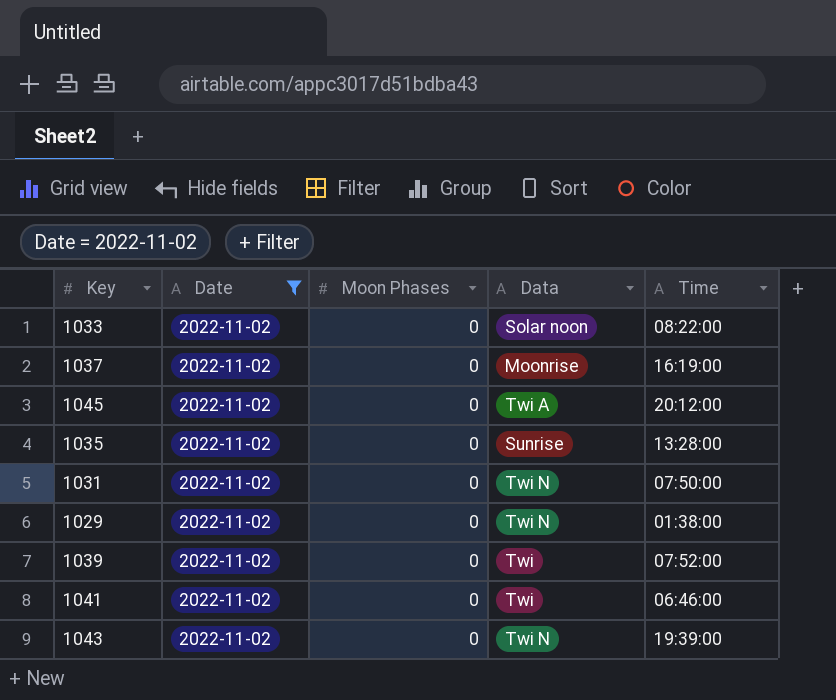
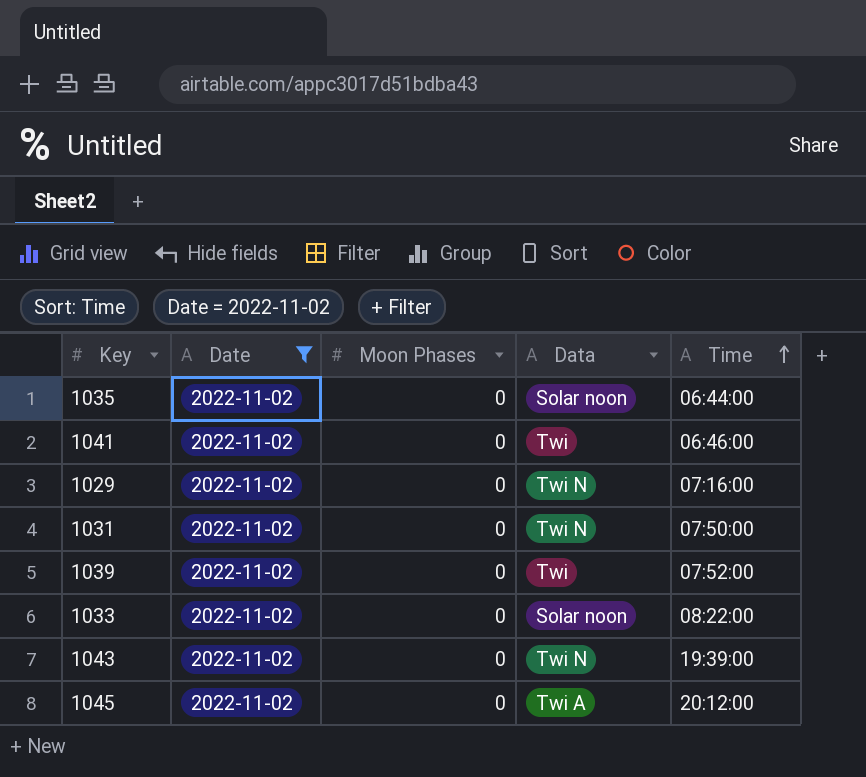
row order: none -> Time ascending
row 1037: 2022-11-02 | 0 | Moonrise | 16:19:00 -> none
1035 | Data: Sunrise -> Solar noon
1035 | Time: 13:28:00 -> 06:44:00
1029 | Time: 01:38:00 -> 07:16:00

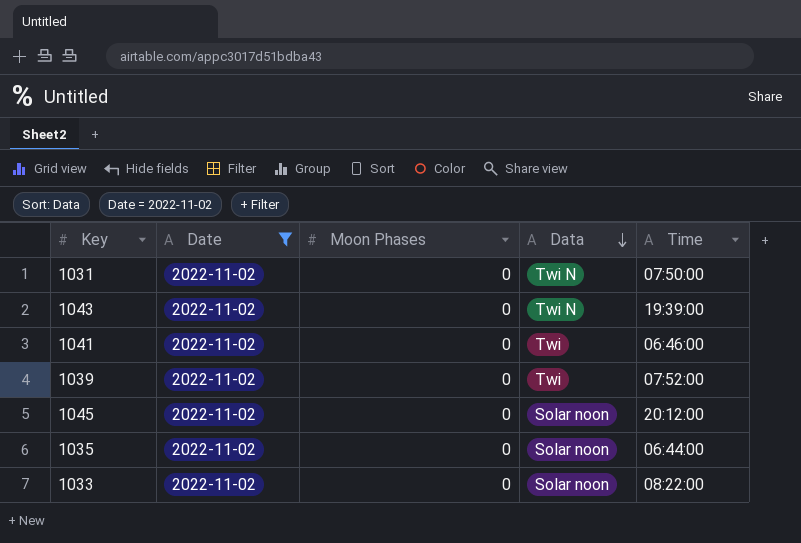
row order: Time ascending -> Data descending
row 1029: 2022-11-02 | 0 | Twi N | 07:16:00 -> none
1045 | Data: Twi A -> Solar noon

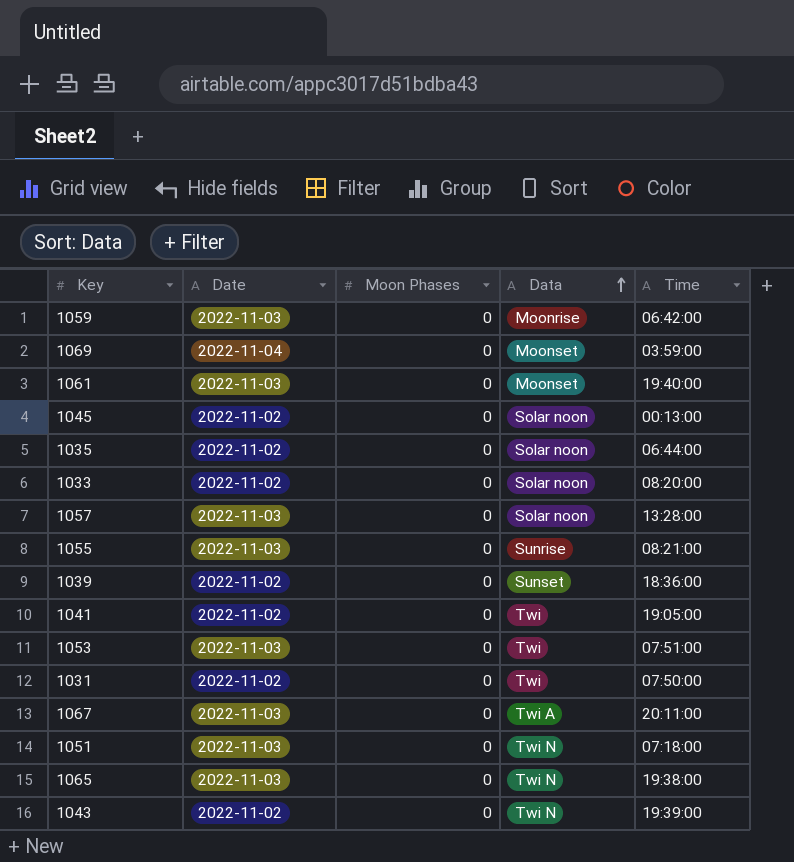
filter: Date = 2022-11-02 -> none
row order: Data descending -> Data ascending
1045 | Time: 20:12:00 -> 00:13:00
1033 | Time: 08:22:00 -> 08:20:00
1039 | Data: Twi -> Sunset
1039 | Time: 07:52:00 -> 18:36:00
1041 | Time: 06:46:00 -> 19:05:00
1031 | Data: Twi N -> Twi

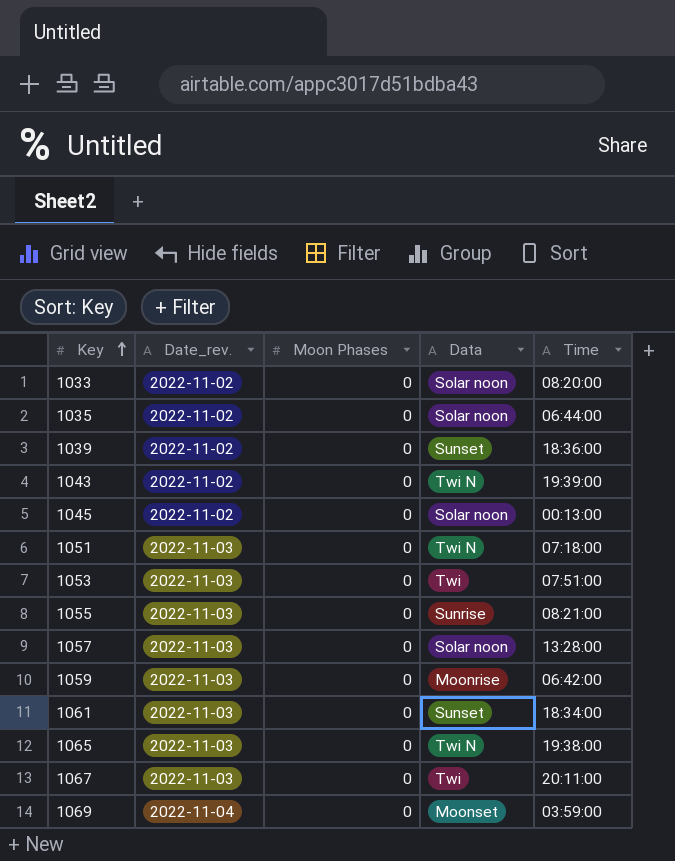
row order: Data ascending -> Key ascending
column name: Date -> Date_rev.
row 1041: 2022-11-02 | 0 | Twi | 19:05:00 -> none
row 1031: 2022-11-02 | 0 | Twi | 07:50:00 -> none
1061 | Data: Moonset -> Sunset
1061 | Time: 19:40:00 -> 18:34:00
1067 | Data: Twi A -> Twi

